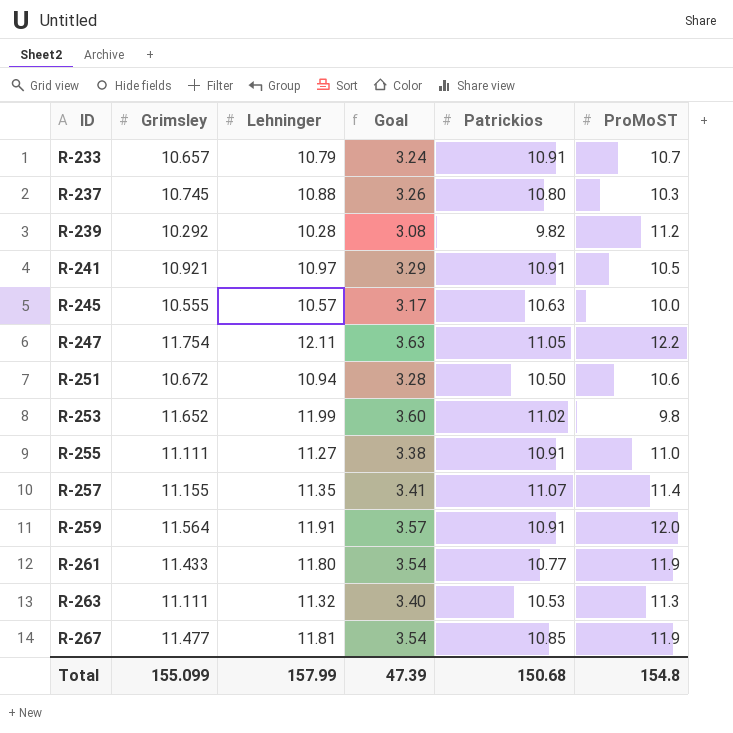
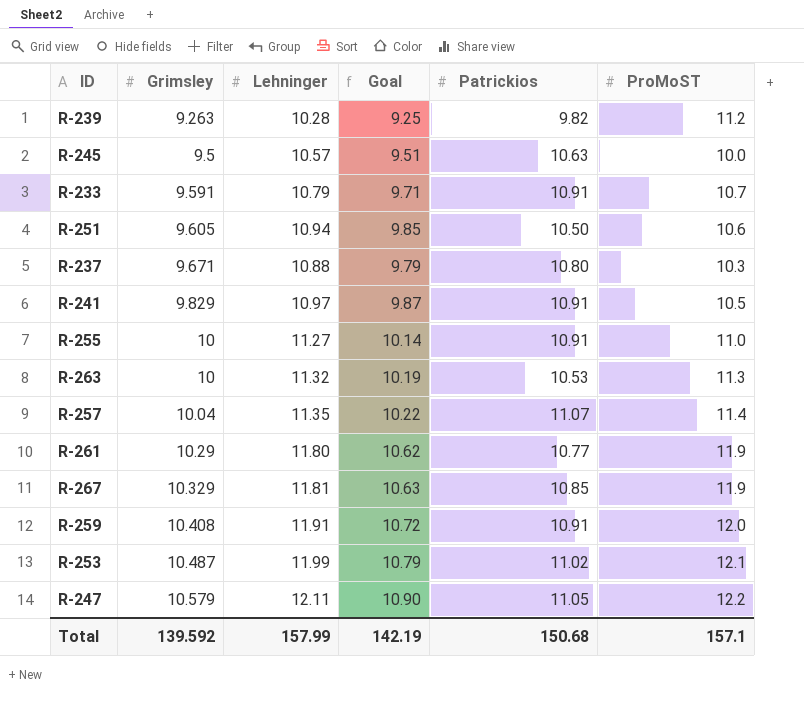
row order: ID ascending -> Grimsley ascending
column Goal | formula: [Lehninger] * 0.3 -> [Lehninger] * 0.9
R-239 | Grimsley: 10.292 -> 9.263
R-245 | Grimsley: 10.555 -> 9.5
R-233 | Grimsley: 10.657 -> 9.591
R-251 | Grimsley: 10.672 -> 9.605
R-237 | Grimsley: 10.745 -> 9.671
R-241 | Grimsley: 10.921 -> 9.829
R-255 | Grimsley: 11.111 -> 10
R-263 | Grimsley: 11.111 -> 10
R-257 | Grimsley: 11.155 -> 10.04
R-261 | Grimsley: 11.433 -> 10.29
R-267 | Grimsley: 11.477 -> 10.329
R-259 | Grimsley: 11.564 -> 10.408
R-253 | Grimsley: 11.652 -> 10.487
R-253 | ProMoST: 9.8 -> 12.1
R-247 | Grimsley: 11.754 -> 10.579
Total | Grimsley: 155.099 -> 139.592
Total | Goal: 47.39 -> 142.19
Total | ProMoST: 154.8 -> 157.1

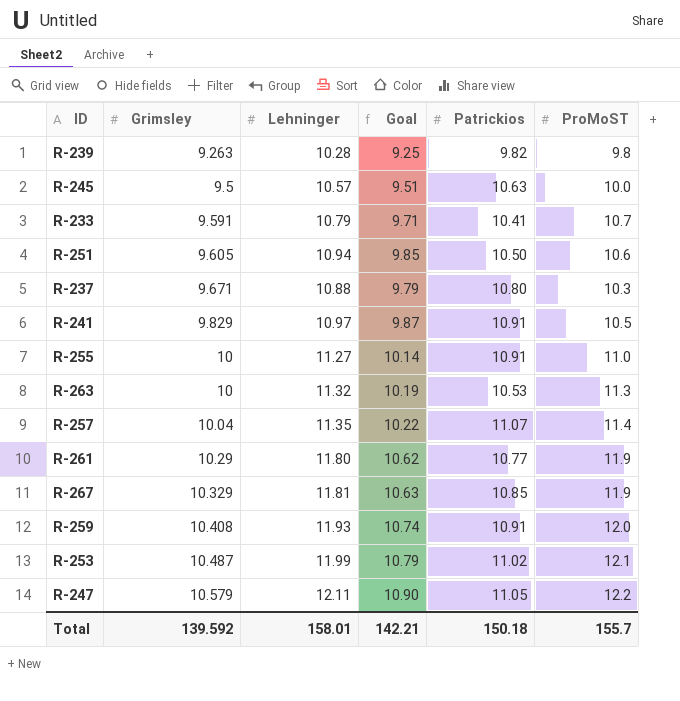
R-239 | ProMoST: 11.2 -> 9.8
R-233 | Patrickios: 10.91 -> 10.41
R-259 | Lehninger: 11.91 -> 11.93
R-259 | Goal: 10.72 -> 10.74
Total | Lehninger: 157.99 -> 158.01
Total | Goal: 142.19 -> 142.21
Total | Patrickios: 150.68 -> 150.18
Total | ProMoST: 157.1 -> 155.7

